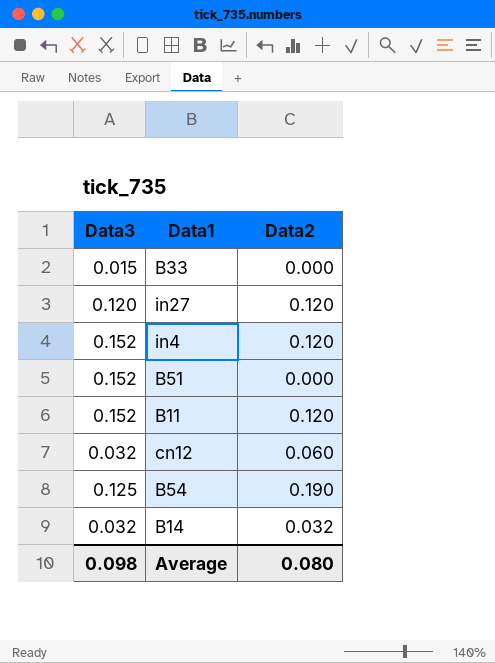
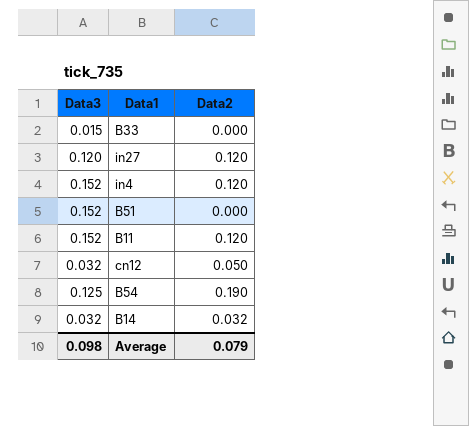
cn12 | Data2: 0.060 -> 0.050
Average | Data2: 0.080 -> 0.079

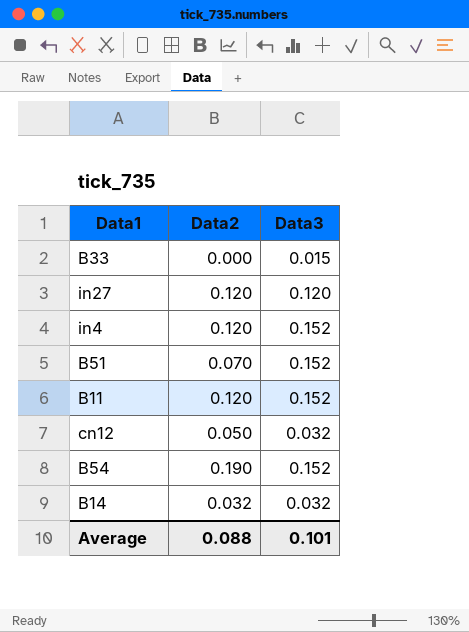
column Data3 | position: 1 -> 3
B51 | Data2: 0.000 -> 0.070
B54 | Data3: 0.125 -> 0.152
Average | Data2: 0.079 -> 0.088
Average | Data3: 0.098 -> 0.101

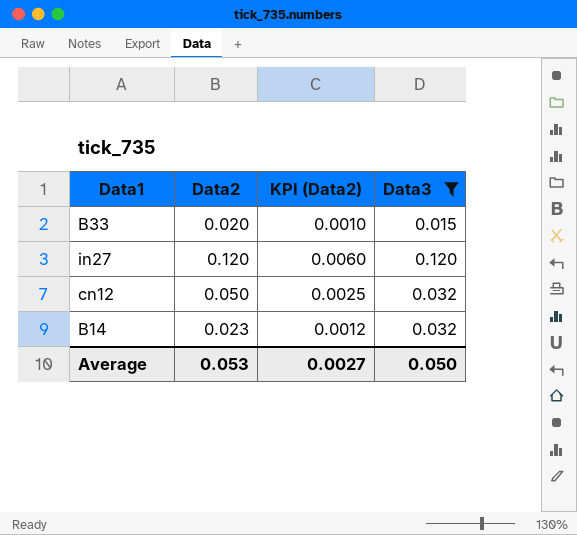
filter: none -> Data3 != 0.152
column KPI (Data2) | formula: none -> [Data2] * 0.05
B33 | Data2: 0.000 -> 0.020
B14 | Data2: 0.032 -> 0.023
Average | Data2: 0.088 -> 0.053
Average | Data3: 0.101 -> 0.050

